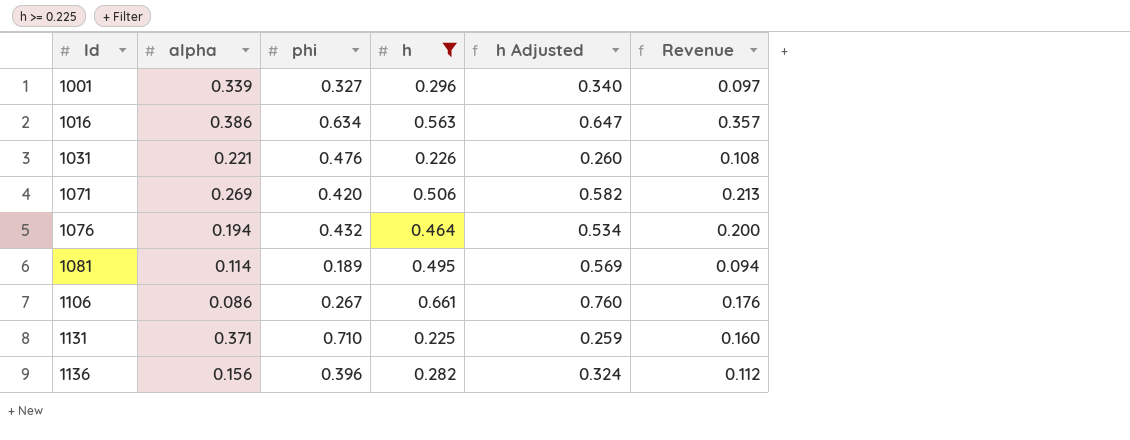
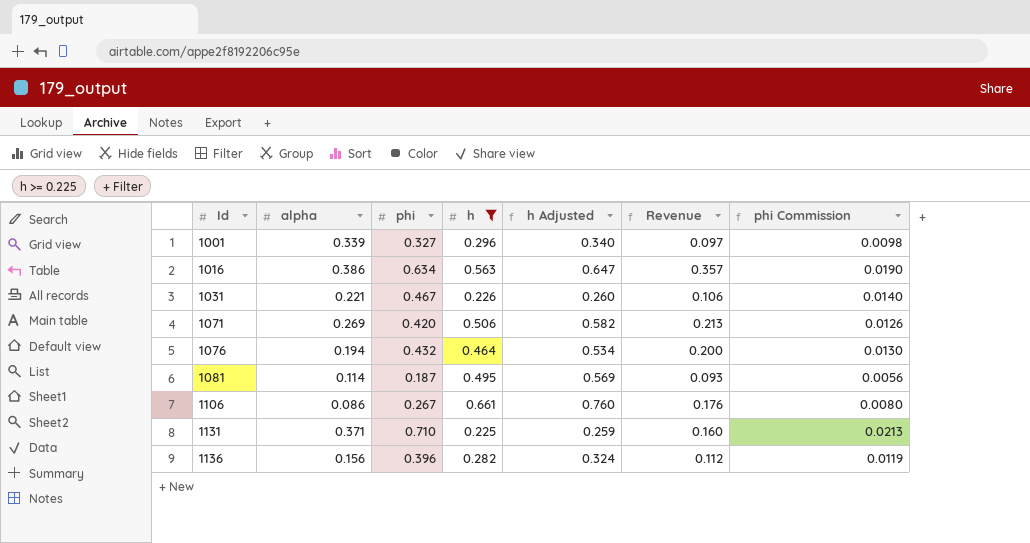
column phi Commission | formula: none -> [phi] * 0.03
1031 | phi: 0.476 -> 0.467
1031 | Revenue: 0.108 -> 0.106
1081 | phi: 0.189 -> 0.187
1081 | Revenue: 0.094 -> 0.093

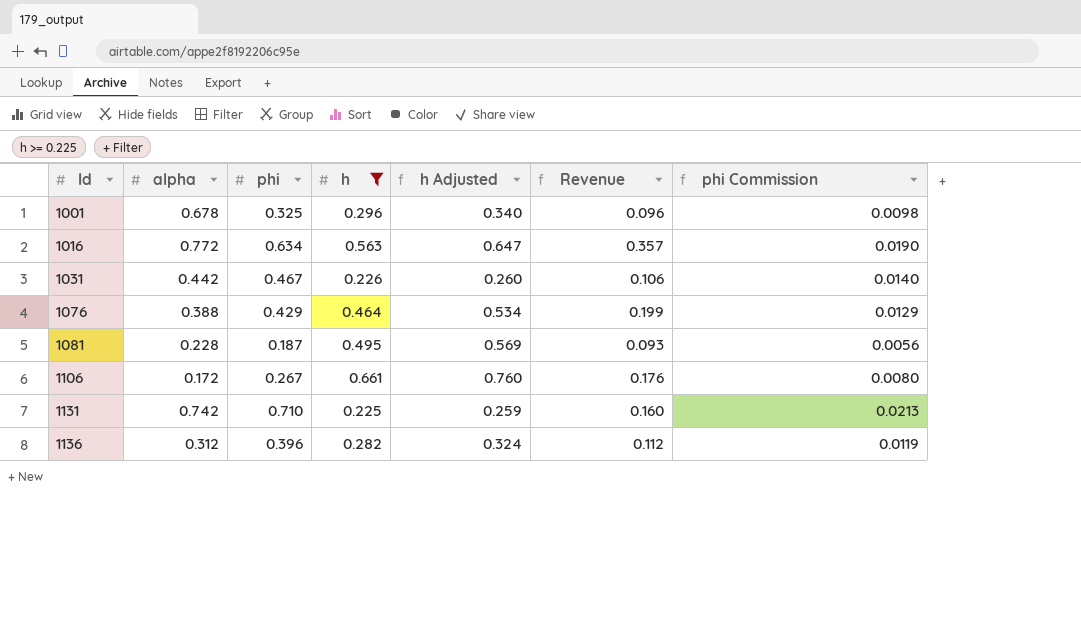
row 1071: 0.269 | 0.420 | 0.506 | 0.582 | 0.213 | 0.0126 -> none
1001 | alpha: 0.339 -> 0.678
1001 | phi: 0.327 -> 0.325
1001 | Revenue: 0.097 -> 0.096
1016 | alpha: 0.386 -> 0.772
1031 | alpha: 0.221 -> 0.442
1076 | alpha: 0.194 -> 0.388
1076 | phi: 0.432 -> 0.429
1076 | Revenue: 0.200 -> 0.199
1076 | phi Commission: 0.0130 -> 0.0129
1081 | alpha: 0.114 -> 0.228
1106 | alpha: 0.086 -> 0.172
1131 | alpha: 0.371 -> 0.742
1136 | alpha: 0.156 -> 0.312

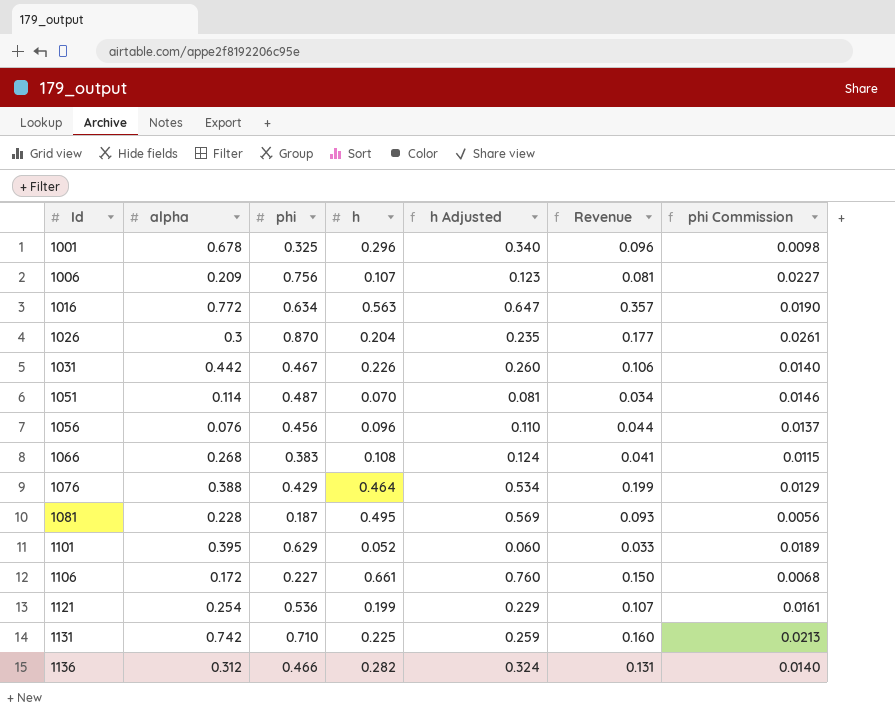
filter: h >= 0.225 -> none
1106 | phi: 0.267 -> 0.227
1106 | Revenue: 0.176 -> 0.150
1106 | phi Commission: 0.0080 -> 0.0068
1136 | phi: 0.396 -> 0.466
1136 | Revenue: 0.112 -> 0.131
1136 | phi Commission: 0.0119 -> 0.0140

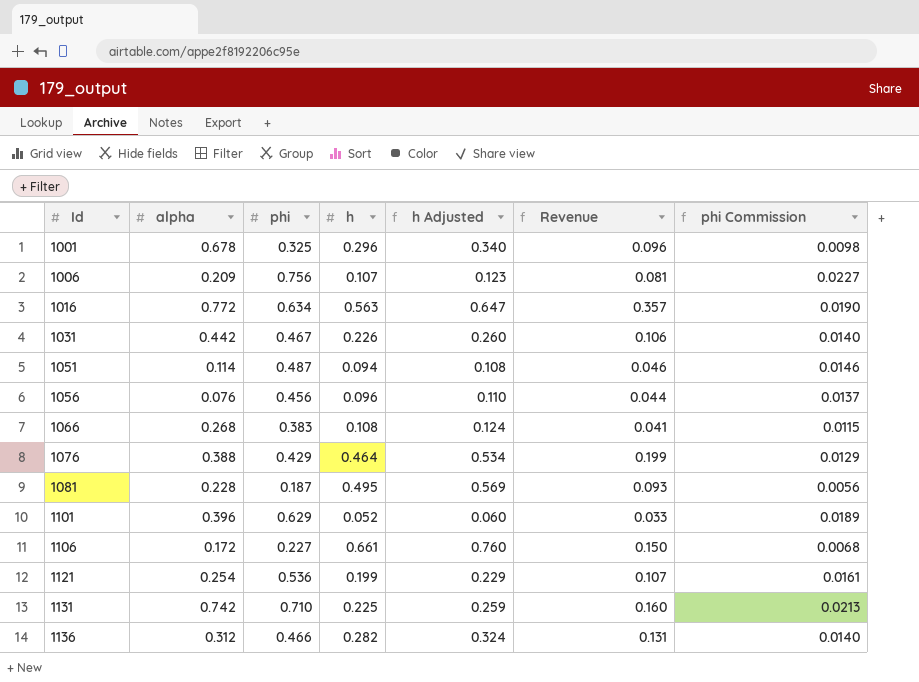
row 1026: 0.3 | 0.870 | 0.204 | 0.235 | 0.177 | 0.0261 -> none
1051 | h: 0.070 -> 0.094
1051 | h Adjusted: 0.081 -> 0.108
1051 | Revenue: 0.034 -> 0.046
1101 | alpha: 0.395 -> 0.396

